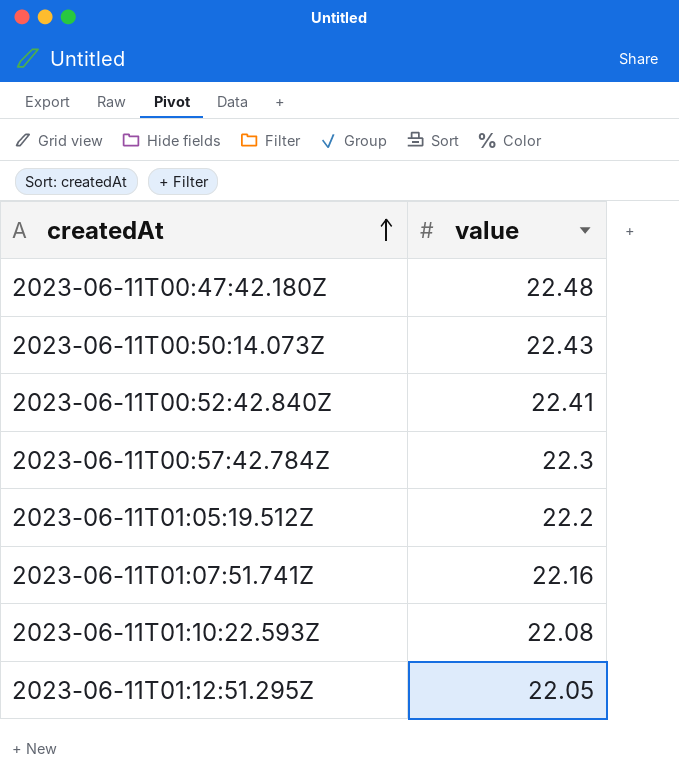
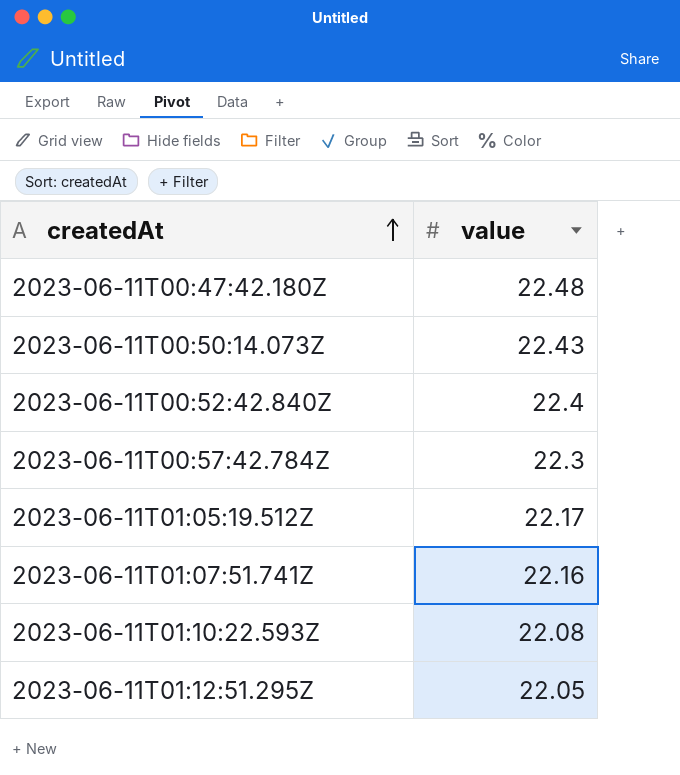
2023-06-11T00:52:42.840Z | value: 22.41 -> 22.4
2023-06-11T01:05:19.512Z | value: 22.2 -> 22.17

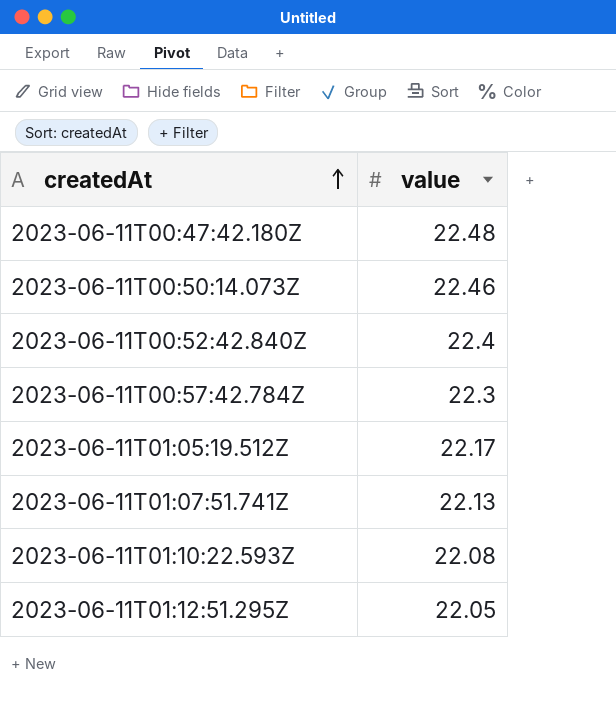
2023-06-11T00:50:14.073Z | value: 22.43 -> 22.46
2023-06-11T01:07:51.741Z | value: 22.16 -> 22.13

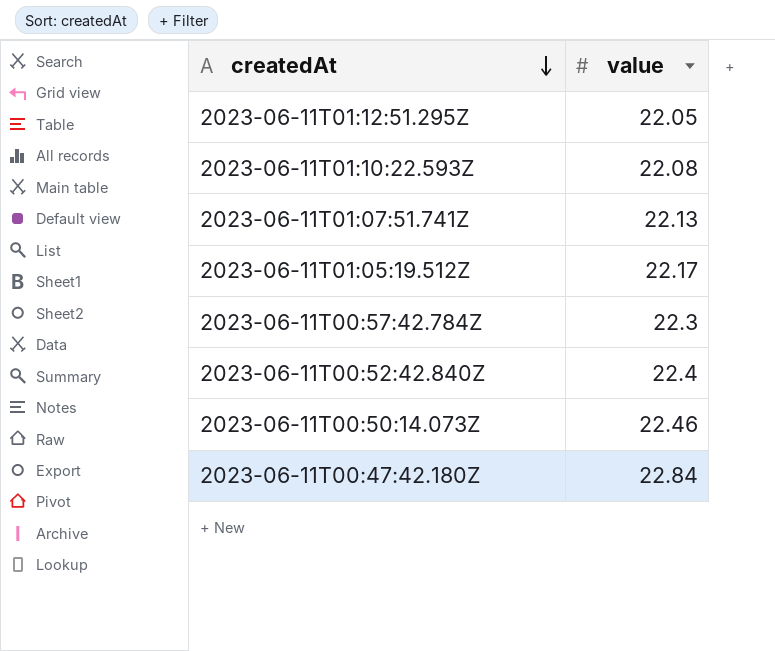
row order: createdAt ascending -> createdAt descending
2023-06-11T00:47:42.180Z | value: 22.48 -> 22.84

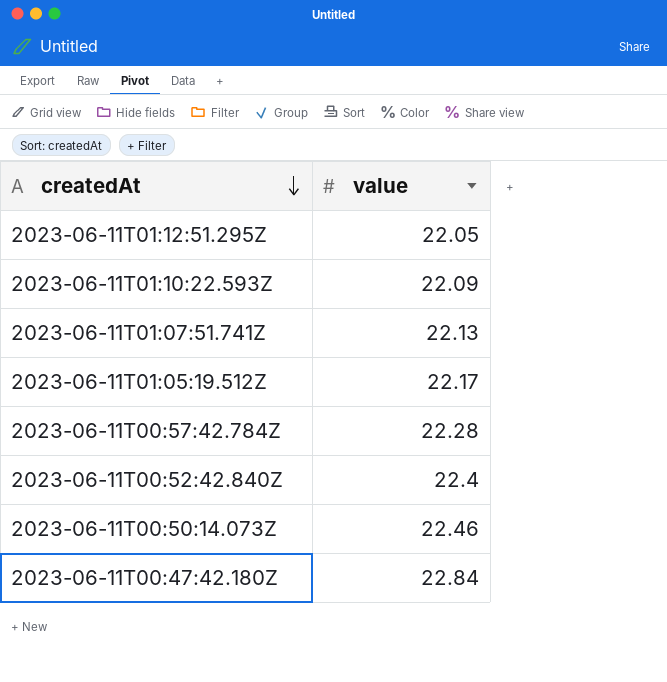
2023-06-11T01:10:22.593Z | value: 22.08 -> 22.09
2023-06-11T00:57:42.784Z | value: 22.3 -> 22.28

